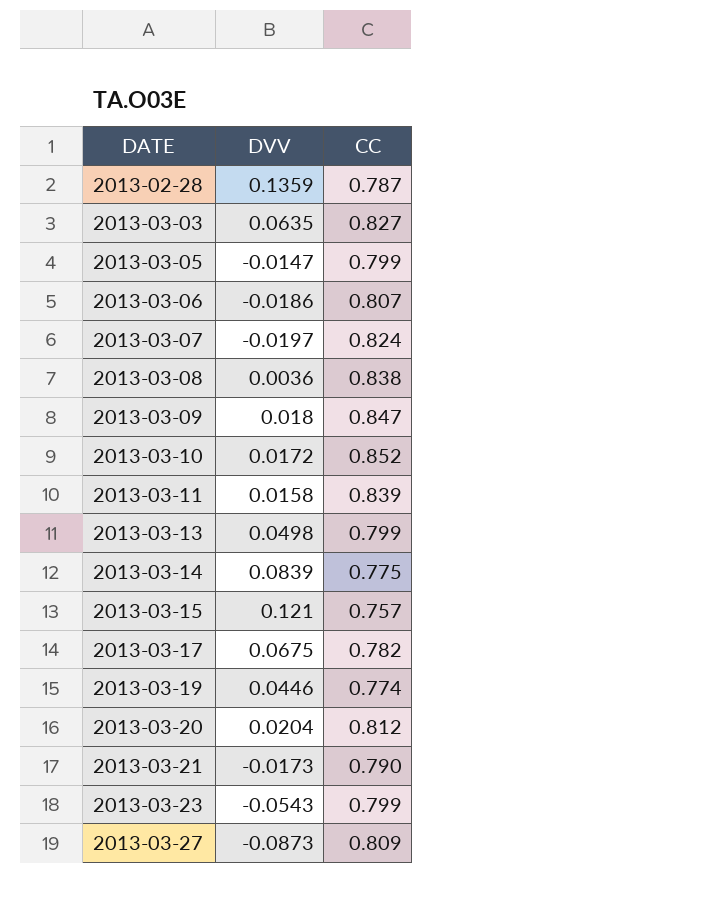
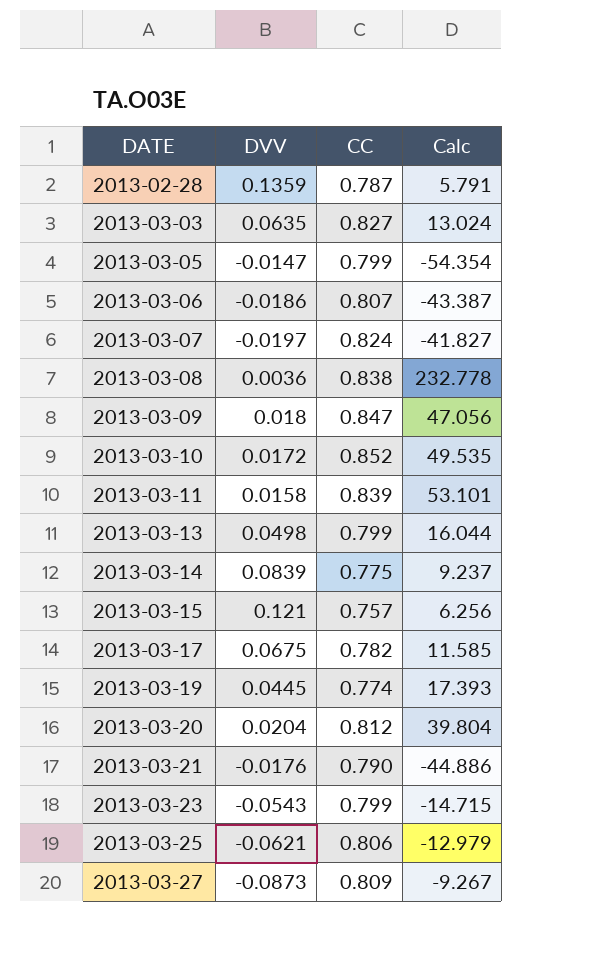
column Calc | formula: none -> [CC] / [DVV]
2013-03-19 | DVV: 0.0446 -> 0.0445
2013-03-21 | DVV: -0.0173 -> -0.0176
row 2013-03-25: none -> -0.0621 | 0.806 | -12.979

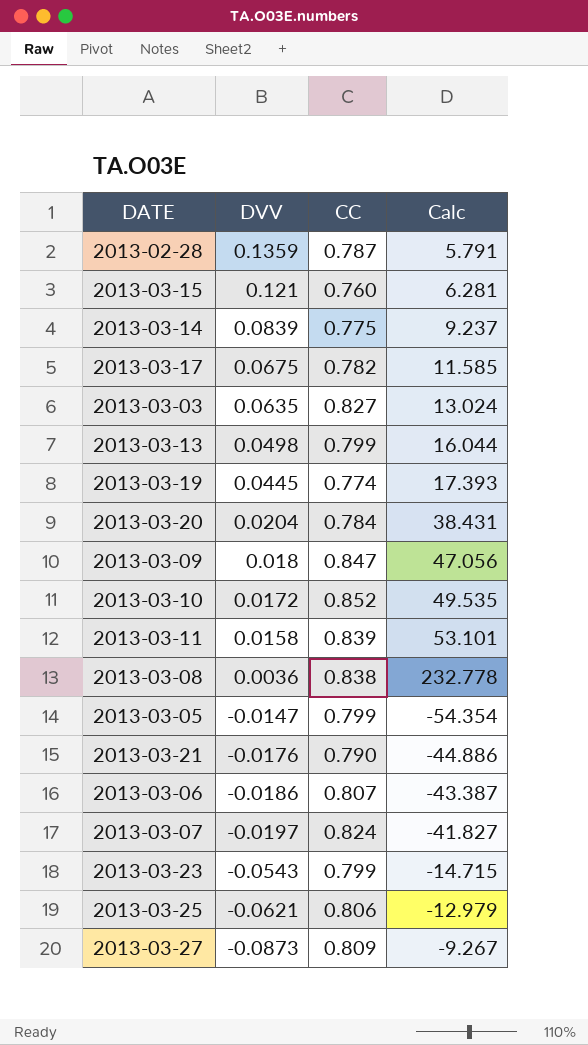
row order: DATE ascending -> DVV descending
2013-03-15 | CC: 0.757 -> 0.760
2013-03-15 | Calc: 6.256 -> 6.281
2013-03-20 | CC: 0.812 -> 0.784
2013-03-20 | Calc: 39.804 -> 38.431

